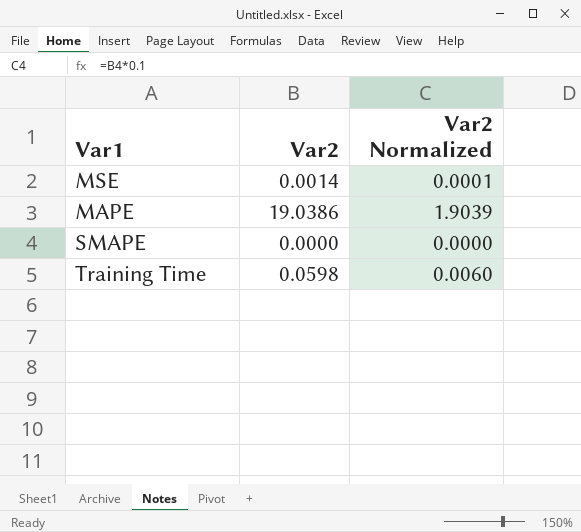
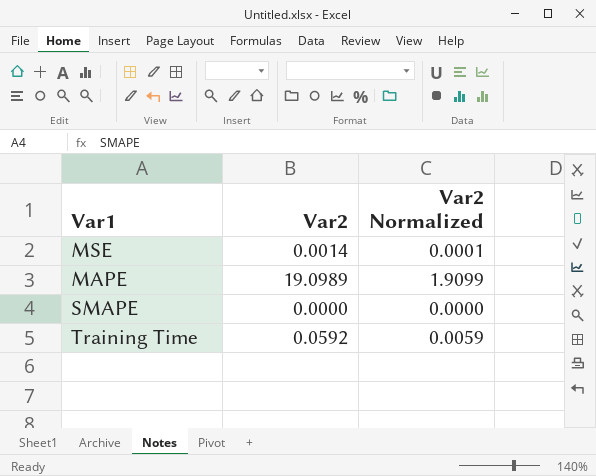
MAPE | Var2: 19.0386 -> 19.0989
MAPE | Var2 Normalized: 1.9039 -> 1.9099
Training Time | Var2: 0.0598 -> 0.0592
Training Time | Var2 Normalized: 0.0060 -> 0.0059

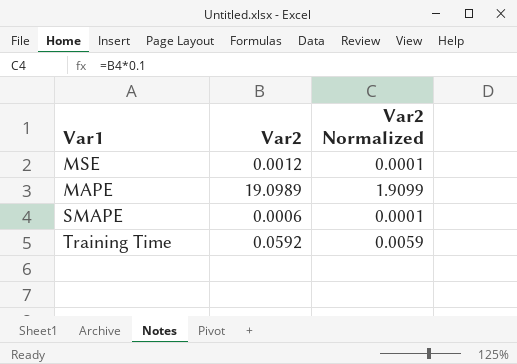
MSE | Var2: 0.0014 -> 0.0012
SMAPE | Var2: 0.0000 -> 0.0006
SMAPE | Var2 Normalized: 0.0000 -> 0.0001

